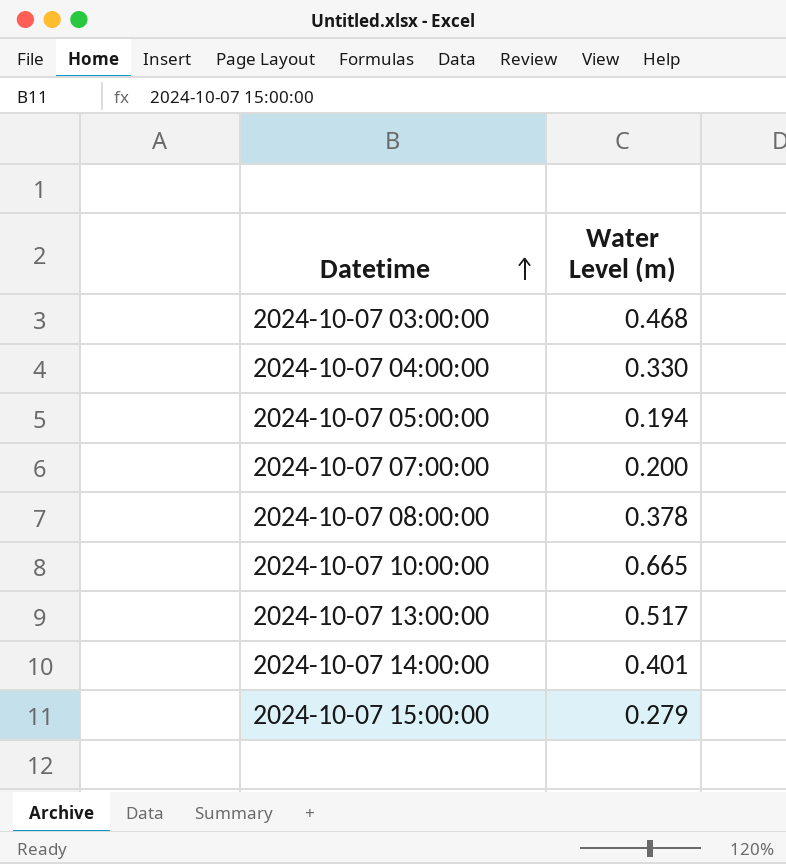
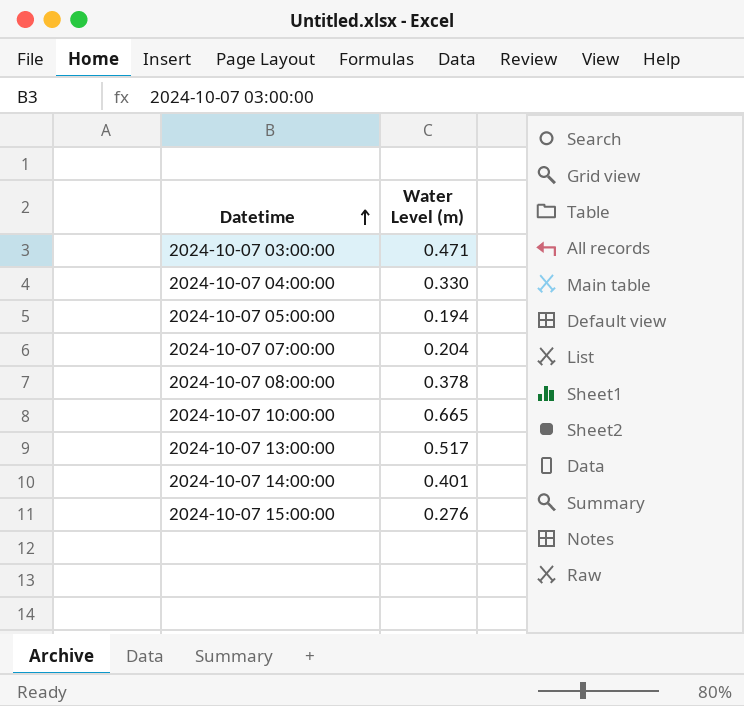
2024-10-07 03:00:00 | Water Level (m): 0.468 -> 0.471
2024-10-07 07:00:00 | Water Level (m): 0.200 -> 0.204
2024-10-07 15:00:00 | Water Level (m): 0.279 -> 0.276

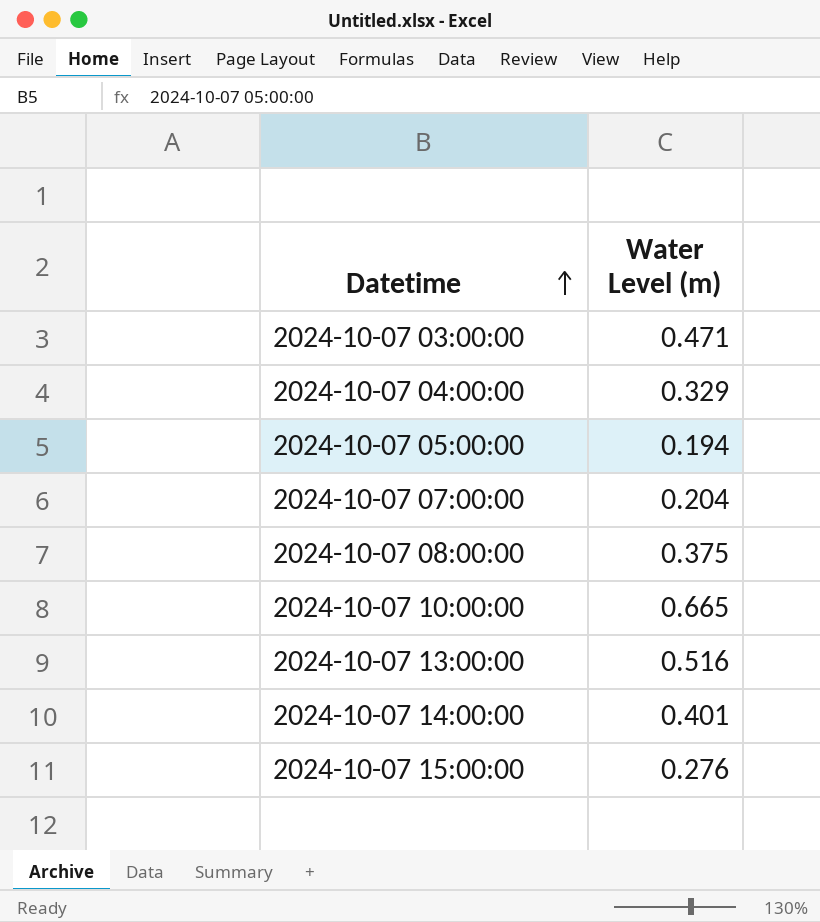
2024-10-07 04:00:00 | Water Level (m): 0.330 -> 0.329
2024-10-07 08:00:00 | Water Level (m): 0.378 -> 0.375
2024-10-07 13:00:00 | Water Level (m): 0.517 -> 0.516

